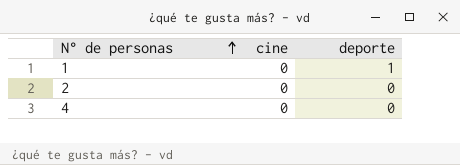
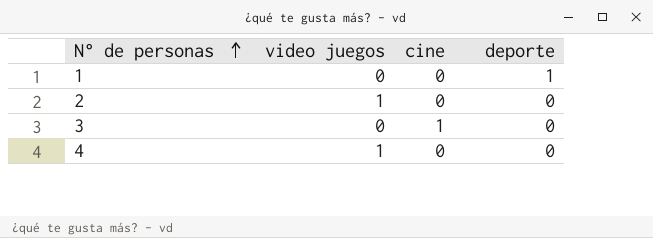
column video juegos | position: none -> 2
row 3: none -> 0 | 1 | 0

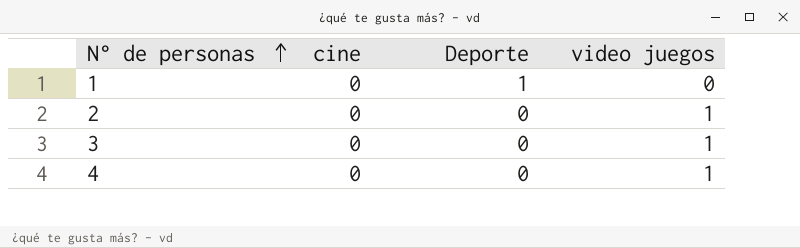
column name: deporte -> Deporte
column video juegos | position: 2 -> 4
3 | cine: 1 -> 0
3 | video juegos: 0 -> 1

